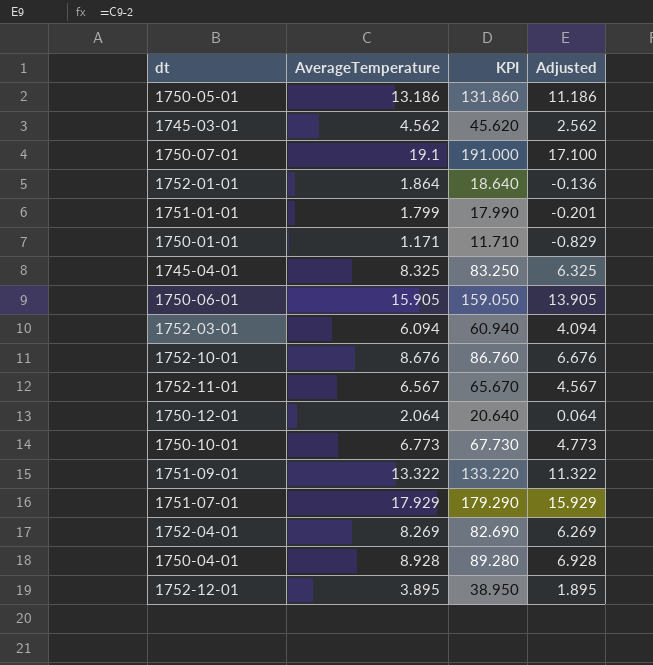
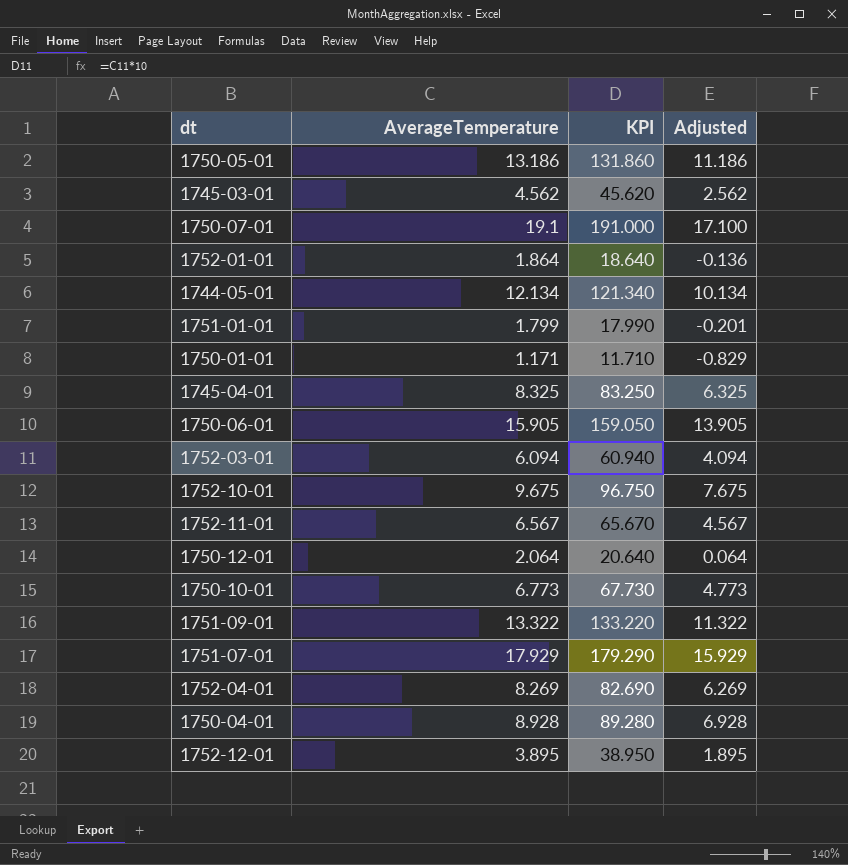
row 1744-05-01: none -> 12.134 | 121.340 | 10.134
1752-10-01 | AverageTemperature: 8.676 -> 9.675
1752-10-01 | KPI: 86.760 -> 96.750
1752-10-01 | Adjusted: 6.676 -> 7.675

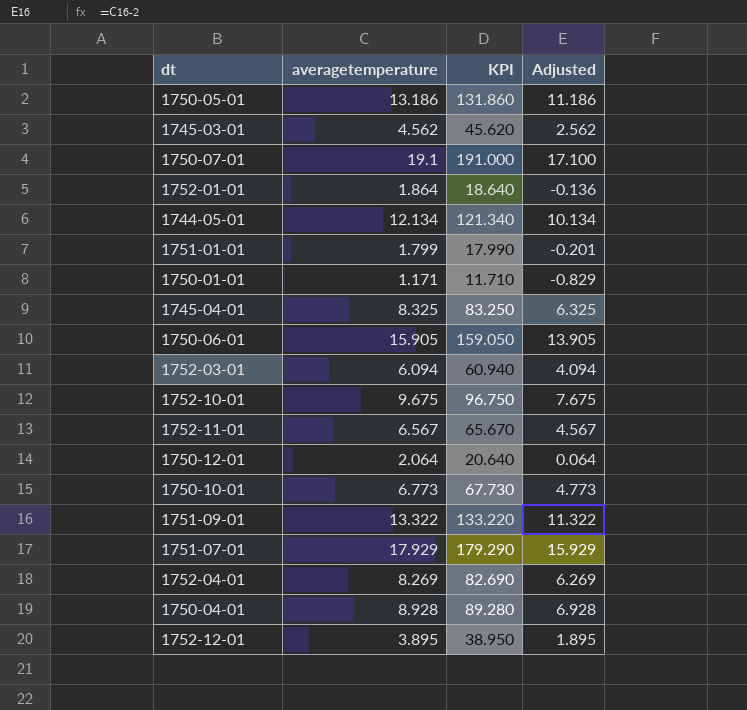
column name: AverageTemperature -> averagetemperature

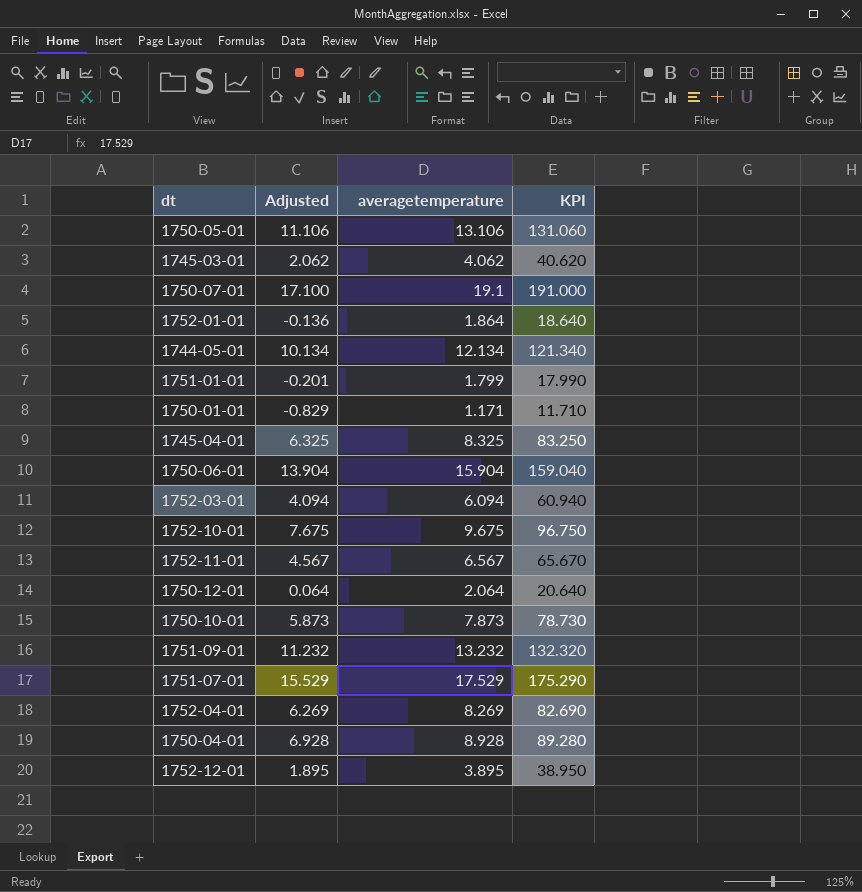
column Adjusted | position: 4 -> 2
1750-05-01 | Adjusted: 11.186 -> 11.106
1750-05-01 | averagetemperature: 13.186 -> 13.106
1750-05-01 | KPI: 131.860 -> 131.060
1745-03-01 | Adjusted: 2.562 -> 2.062
1745-03-01 | averagetemperature: 4.562 -> 4.062
1745-03-01 | KPI: 45.620 -> 40.620
1750-06-01 | Adjusted: 13.905 -> 13.904
1750-06-01 | averagetemperature: 15.905 -> 15.904
1750-06-01 | KPI: 159.050 -> 159.040
1750-10-01 | Adjusted: 4.773 -> 5.873
1750-10-01 | averagetemperature: 6.773 -> 7.873
1750-10-01 | KPI: 67.730 -> 78.730
1751-09-01 | Adjusted: 11.322 -> 11.232
1751-09-01 | averagetemperature: 13.322 -> 13.232
1751-09-01 | KPI: 133.220 -> 132.320
1751-07-01 | Adjusted: 15.929 -> 15.529
1751-07-01 | averagetemperature: 17.929 -> 17.529
1751-07-01 | KPI: 179.290 -> 175.290

